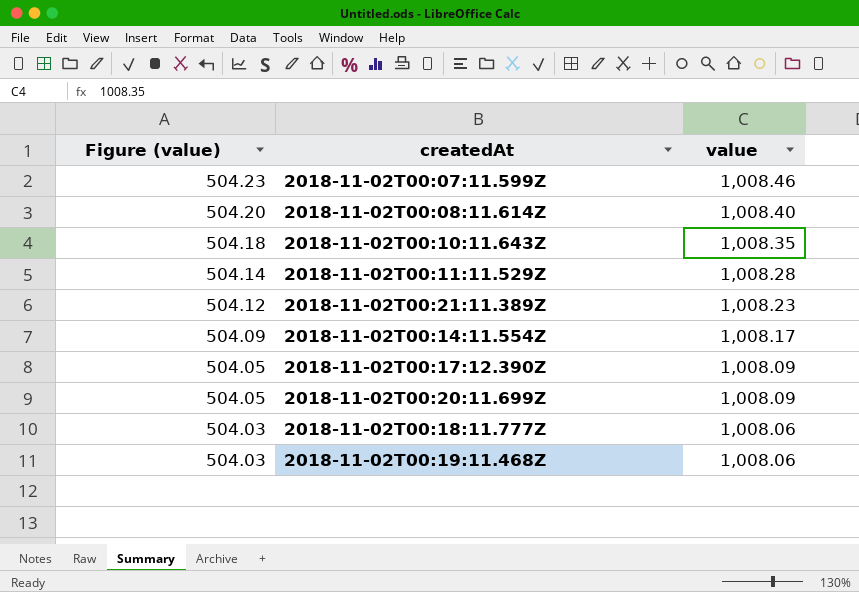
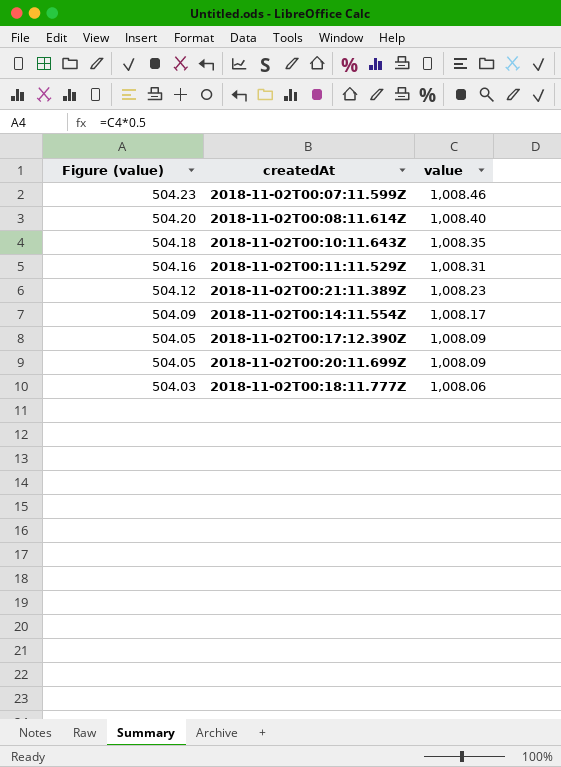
row 2018-11-02T00:19:11.468Z: 504.03 | 1,008.06 -> none
2018-11-02T00:11:11.529Z | Figure (value): 504.14 -> 504.16
2018-11-02T00:11:11.529Z | value: 1,008.28 -> 1,008.31

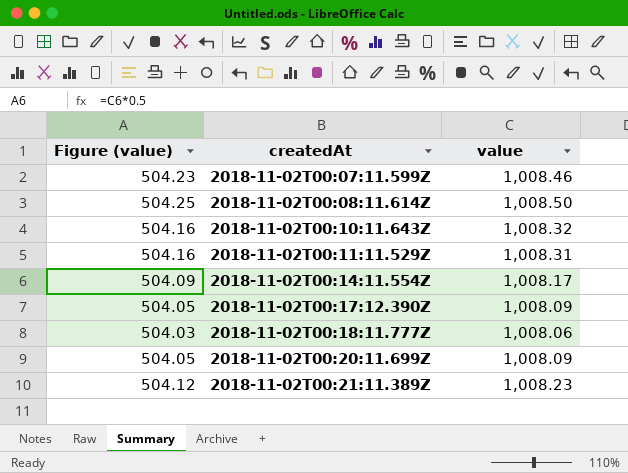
row order: Figure (value) descending -> createdAt ascending
2018-11-02T00:08:11.614Z | Figure (value): 504.20 -> 504.25
2018-11-02T00:08:11.614Z | value: 1,008.40 -> 1,008.50
2018-11-02T00:10:11.643Z | Figure (value): 504.18 -> 504.16
2018-11-02T00:10:11.643Z | value: 1,008.35 -> 1,008.32

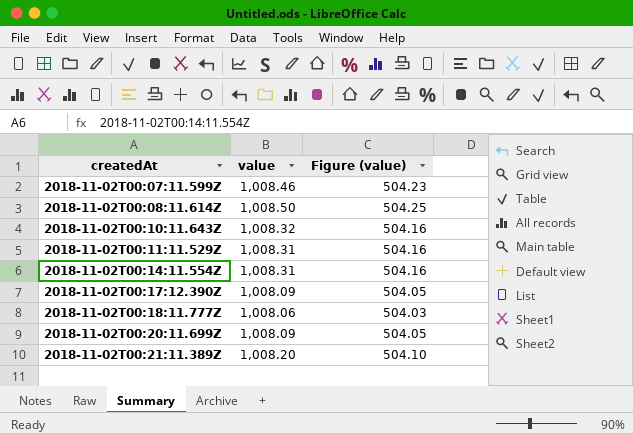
column Figure (value) | position: 1 -> 3
2018-11-02T00:14:11.554Z | value: 1,008.17 -> 1,008.31
2018-11-02T00:14:11.554Z | Figure (value): 504.09 -> 504.16
2018-11-02T00:21:11.389Z | value: 1,008.23 -> 1,008.20
2018-11-02T00:21:11.389Z | Figure (value): 504.12 -> 504.10

